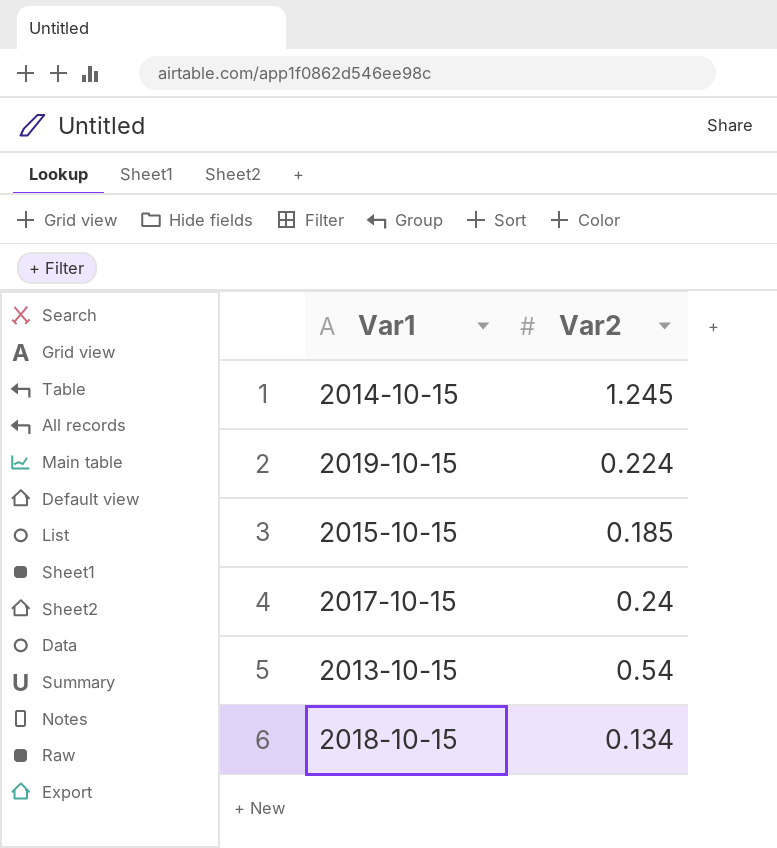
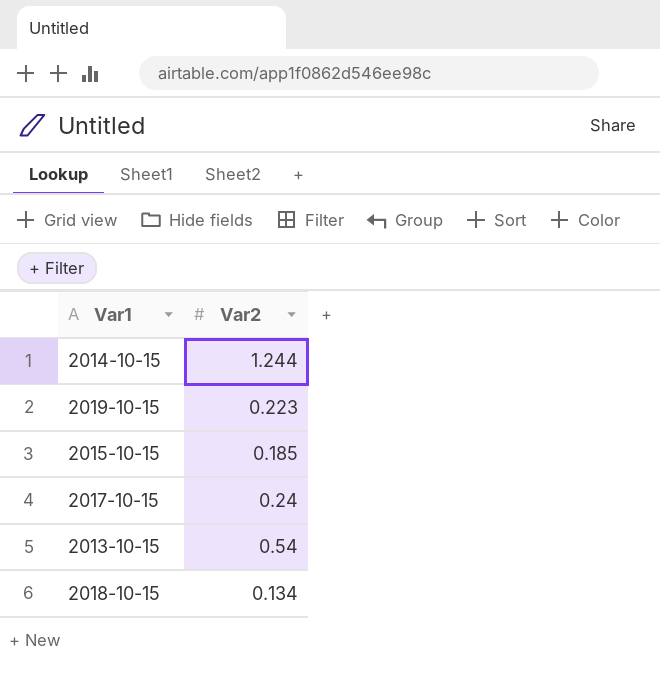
2014-10-15 | Var2: 1.245 -> 1.244
2019-10-15 | Var2: 0.224 -> 0.223

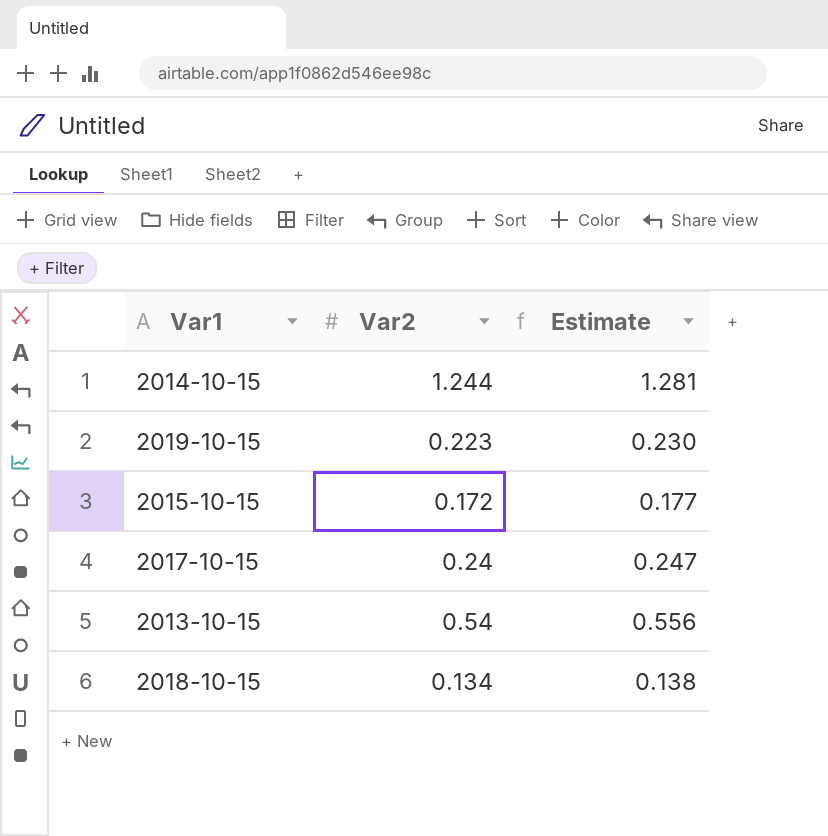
column Estimate | formula: none -> [Var2] * 1.03
2015-10-15 | Var2: 0.185 -> 0.172

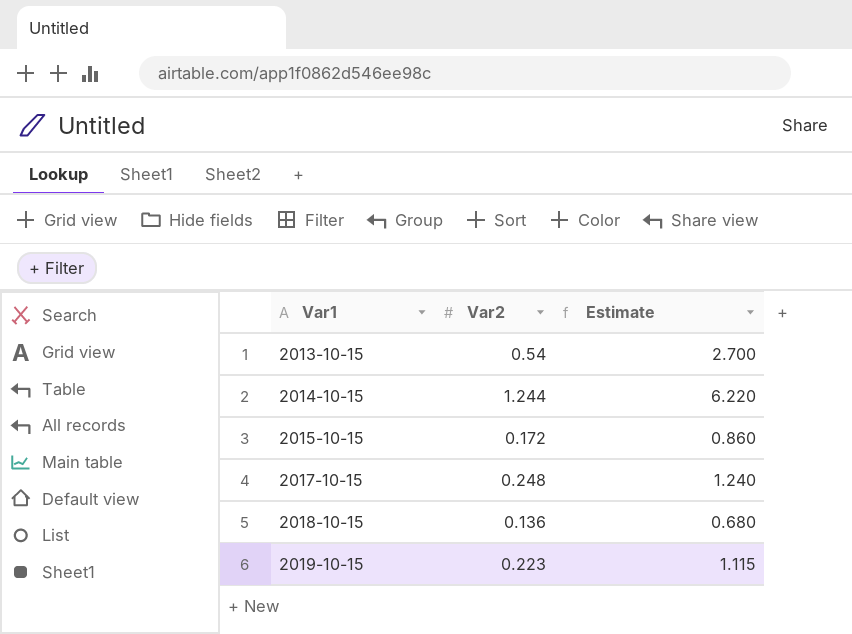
row order: none -> Var1 ascending
column Estimate | formula: [Var2] * 1.03 -> [Var2] * 5
2017-10-15 | Var2: 0.24 -> 0.248
2018-10-15 | Var2: 0.134 -> 0.136

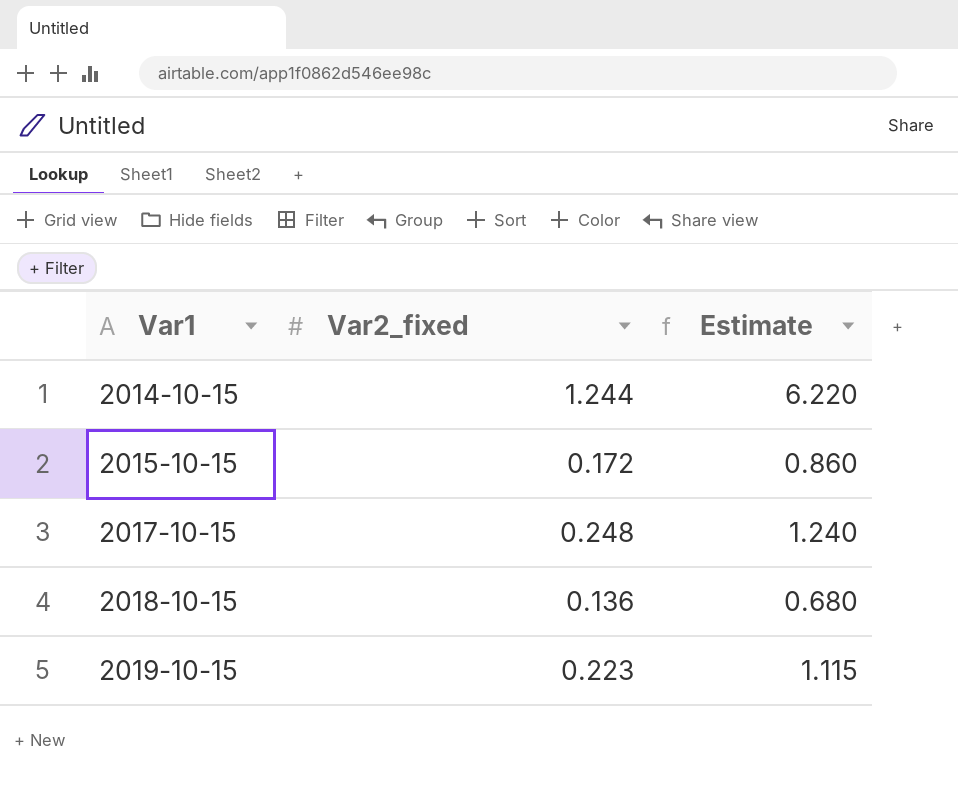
column name: Var2 -> Var2_fixed
row 2013-10-15: 0.54 | 2.700 -> none

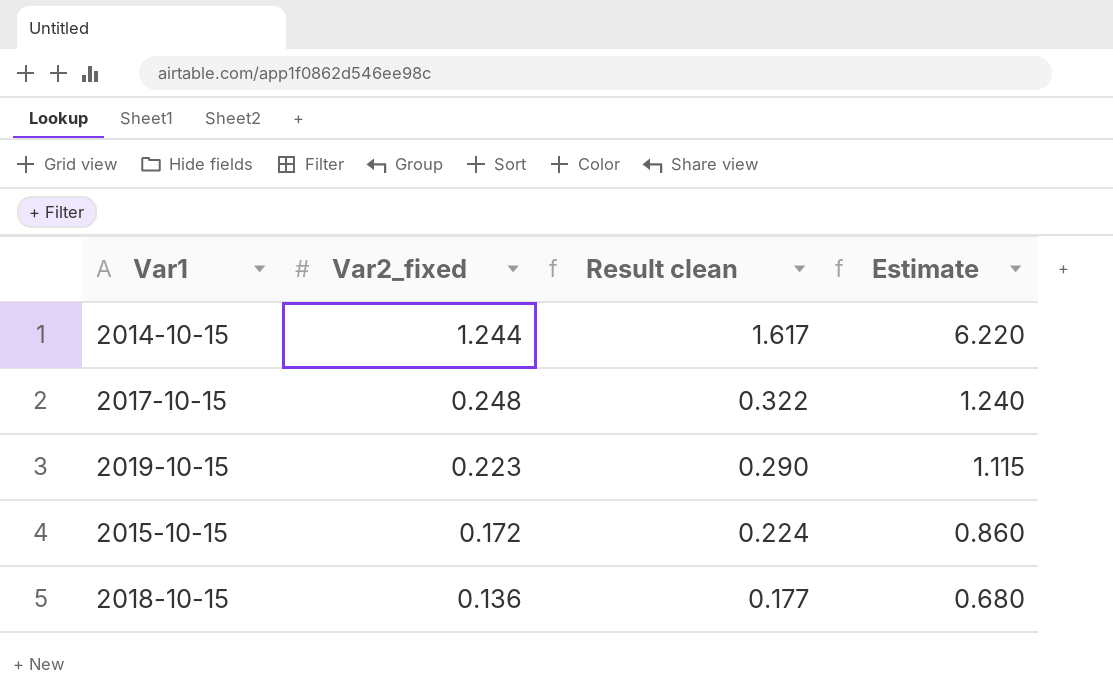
row order: Var1 ascending -> Var2_fixed descending
column Result clean | formula: none -> [Var2_fixed] * 1.3

